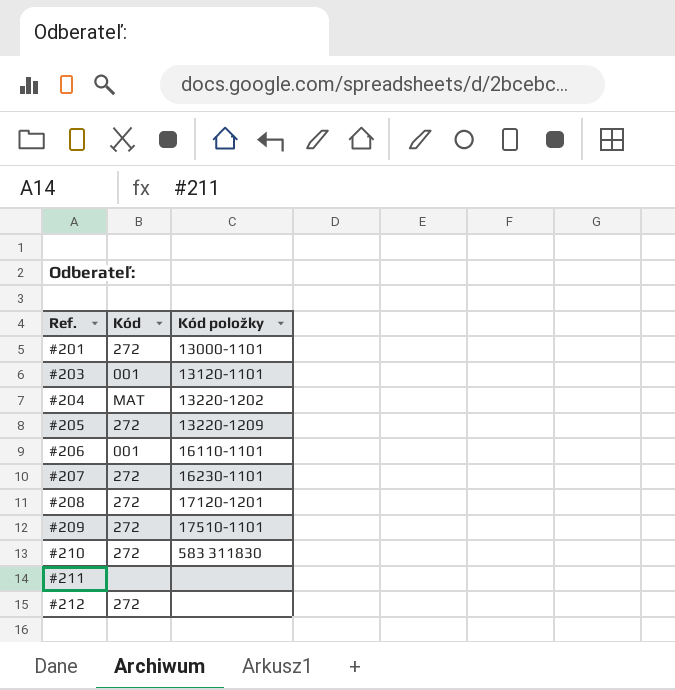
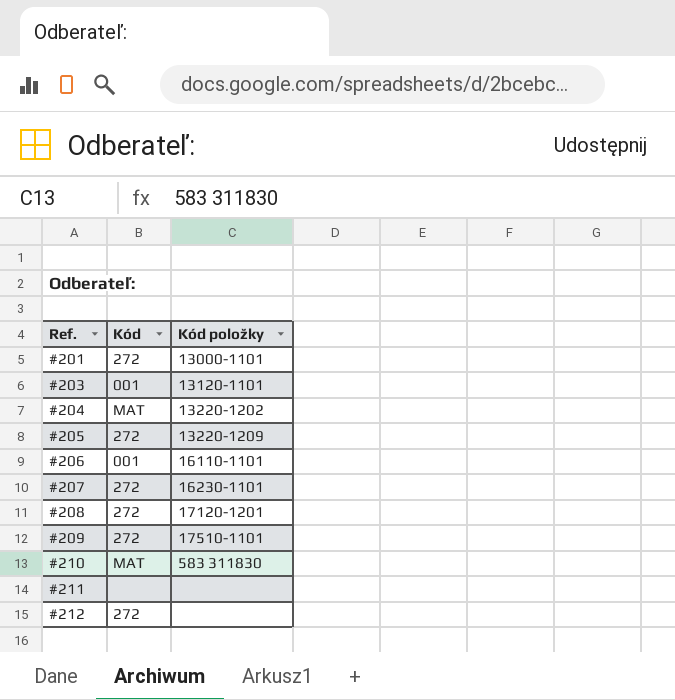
#210 | Kód: 272 -> MAT

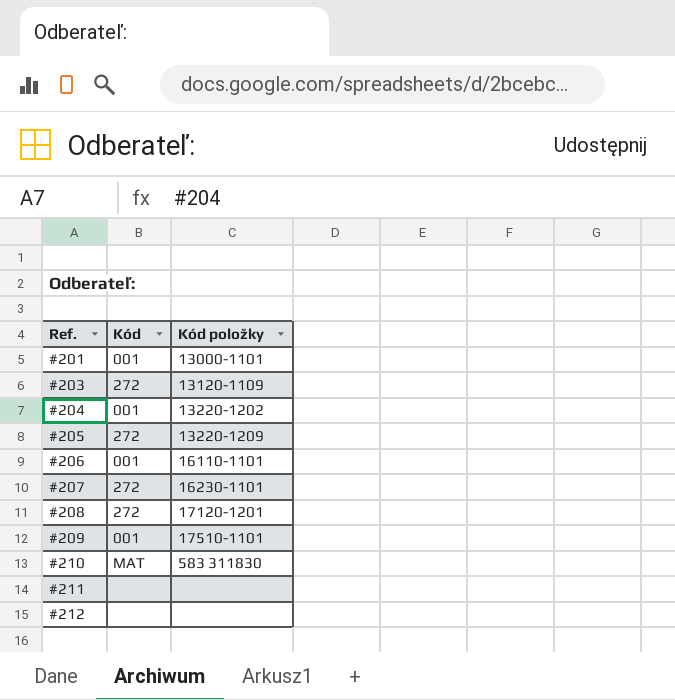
#201 | Kód: 272 -> 001
#203 | Kód: 001 -> 272
#203 | Kód položky: 13120-1101 -> 13120-1109
#204 | Kód: MAT -> 001
#209 | Kód: 272 -> 001
#212 | Kód: 272 -> none

